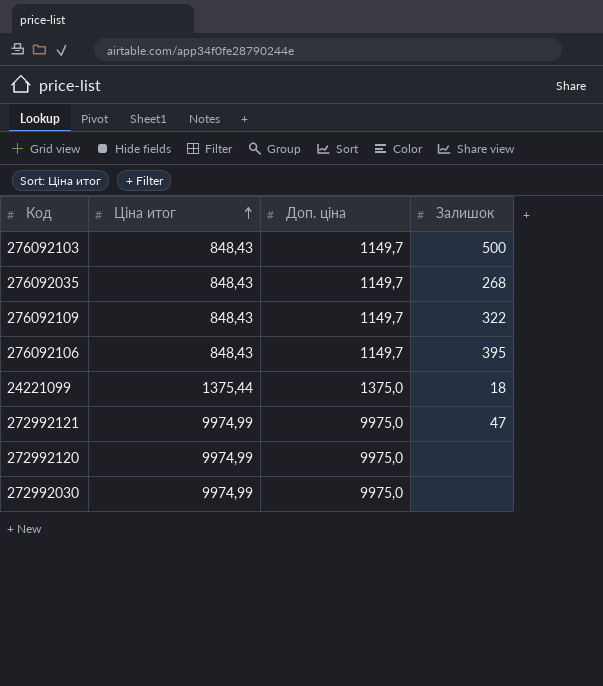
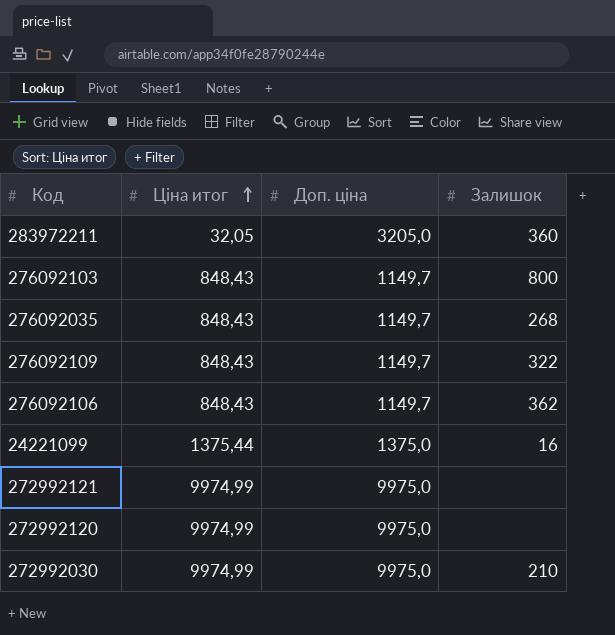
row 283972211: none -> 32,05 | 3205,0 | 360
276092103 | Залишок: 500 -> 800
276092106 | Залишок: 395 -> 362
24221099 | Залишок: 18 -> 16
272992121 | Залишок: 47 -> none
272992030 | Залишок: none -> 210

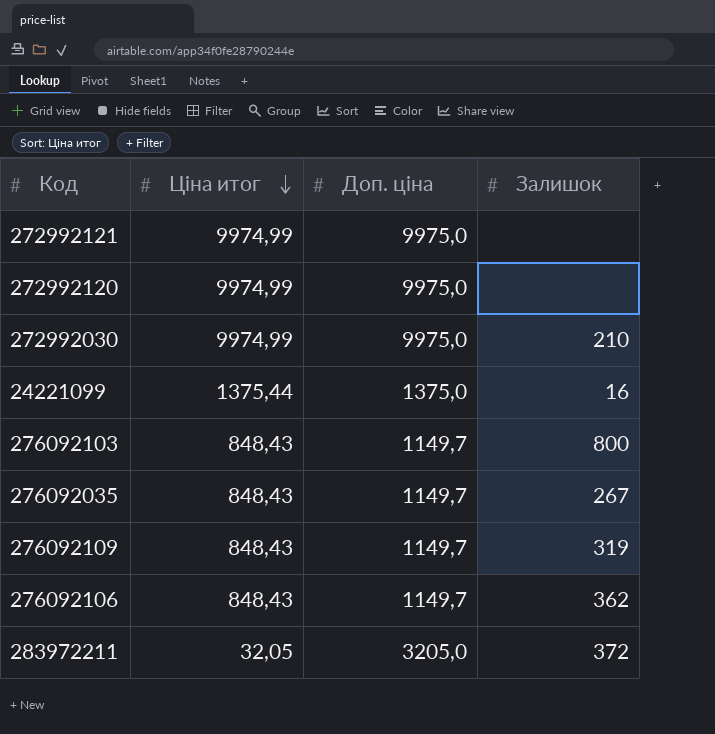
row order: Ціна итог ascending -> Ціна итог descending
276092035 | Залишок: 268 -> 267
276092109 | Залишок: 322 -> 319
283972211 | Залишок: 360 -> 372

